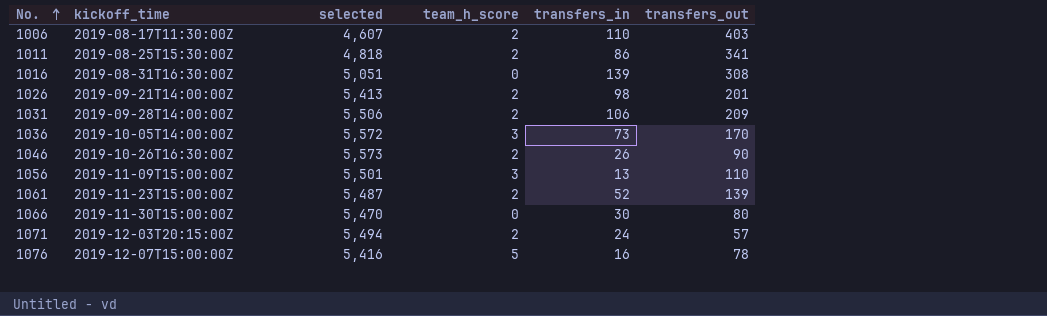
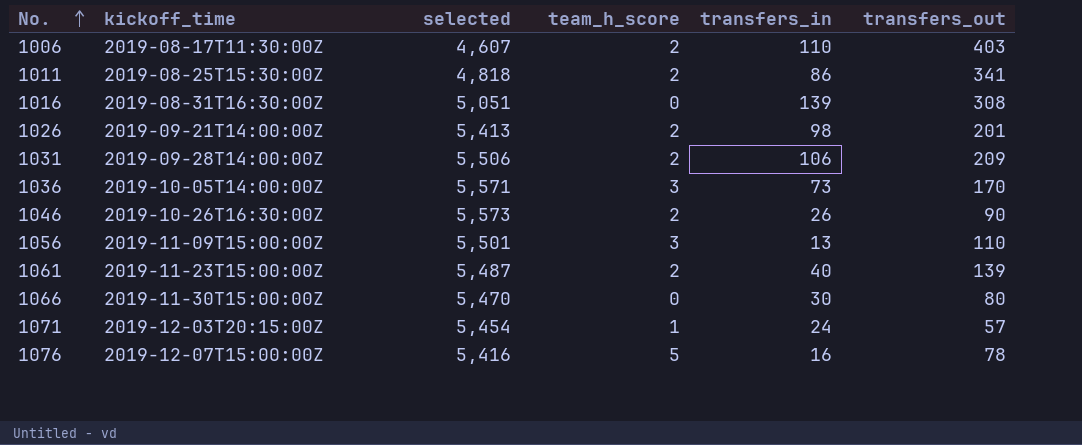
1036 | selected: 5,572 -> 5,571
1061 | transfers_in: 52 -> 40
1071 | selected: 5,494 -> 5,454
1071 | team_h_score: 2 -> 1

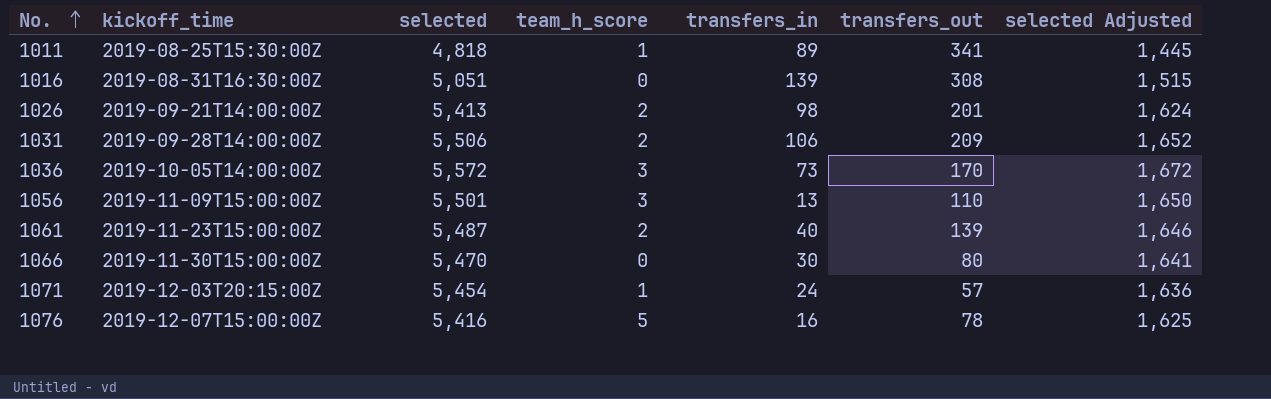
column selected Adjusted | formula: none -> [selected] * 0.3
row 1006: 2019-08-17T11:30:00Z | 4,607 | 2 | 110 | 403 -> none
row 1046: 2019-10-26T16:30:00Z | 5,573 | 2 | 26 | 90 -> none
1011 | team_h_score: 2 -> 1
1011 | transfers_in: 86 -> 89
1036 | selected: 5,571 -> 5,572

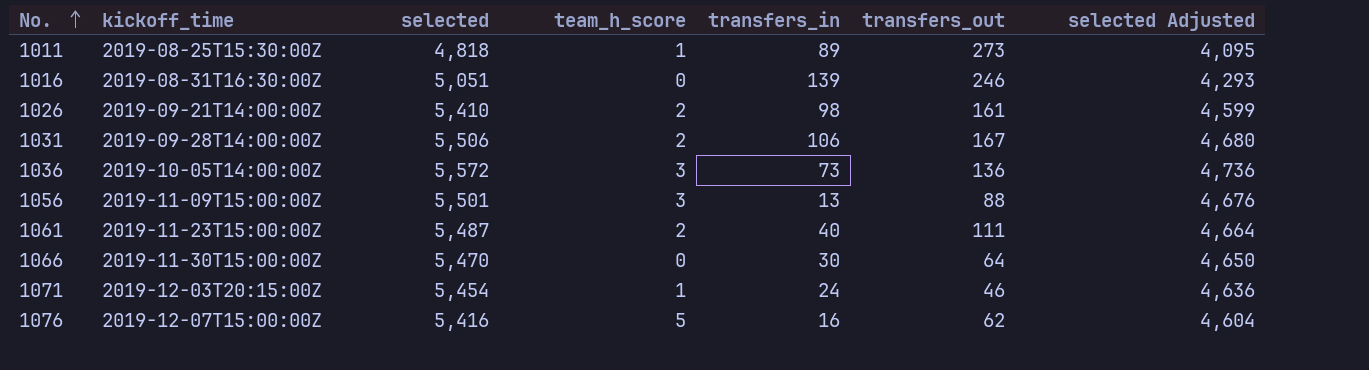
column selected Adjusted | formula: [selected] * 0.3 -> [selected] * 0.85
1011 | transfers_out: 341 -> 273
1016 | transfers_out: 308 -> 246
1026 | selected: 5,413 -> 5,410
1026 | transfers_out: 201 -> 161
1031 | transfers_out: 209 -> 167
1036 | transfers_out: 170 -> 136
1056 | transfers_out: 110 -> 88
1061 | transfers_out: 139 -> 111
1066 | transfers_out: 80 -> 64
1071 | transfers_out: 57 -> 46
1076 | transfers_out: 78 -> 62

